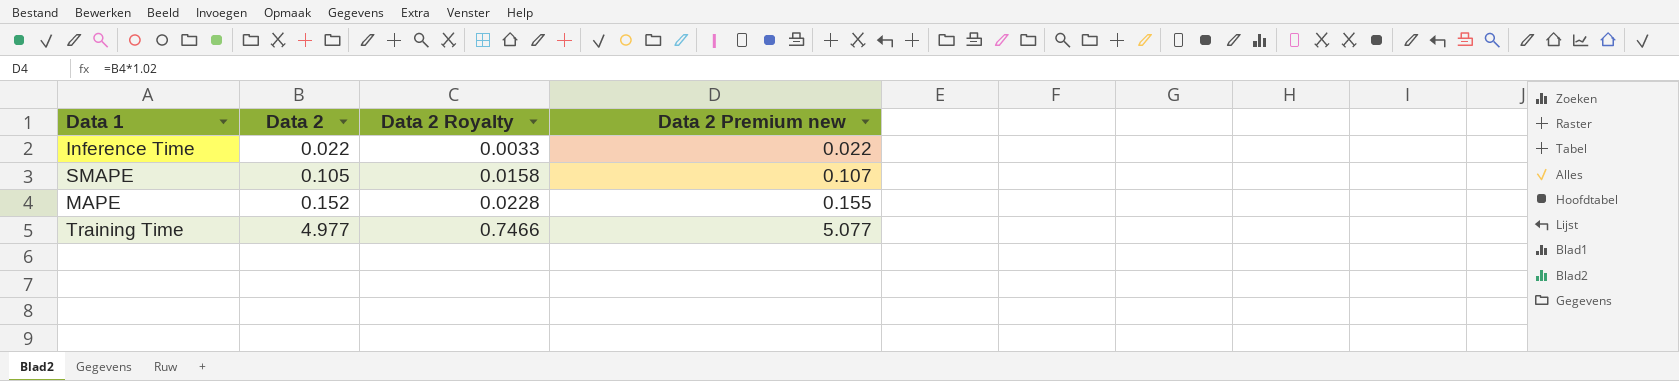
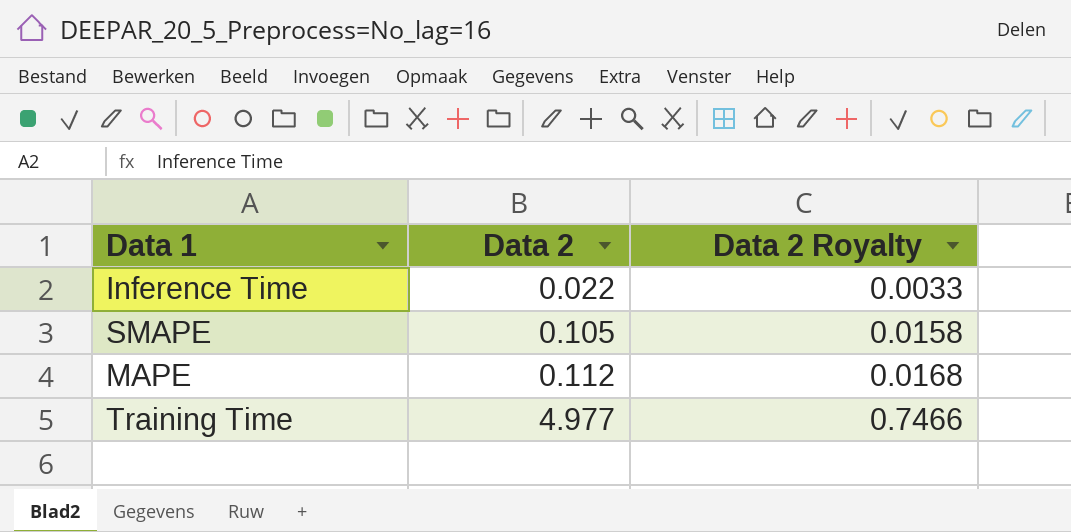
column Data 2 Premium new | formula: [Data 2] * 1.02 -> none
MAPE | Data 2: 0.152 -> 0.112
MAPE | Data 2 Royalty: 0.0228 -> 0.0168

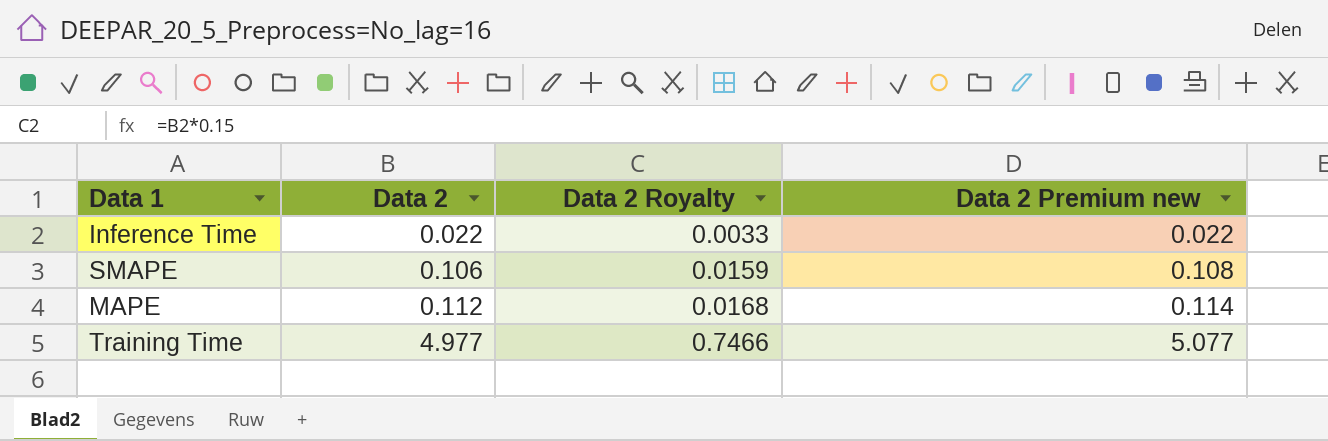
column Data 2 Premium new | formula: none -> [Data 2] * 1.02
SMAPE | Data 2: 0.105 -> 0.106
SMAPE | Data 2 Royalty: 0.0158 -> 0.0159

